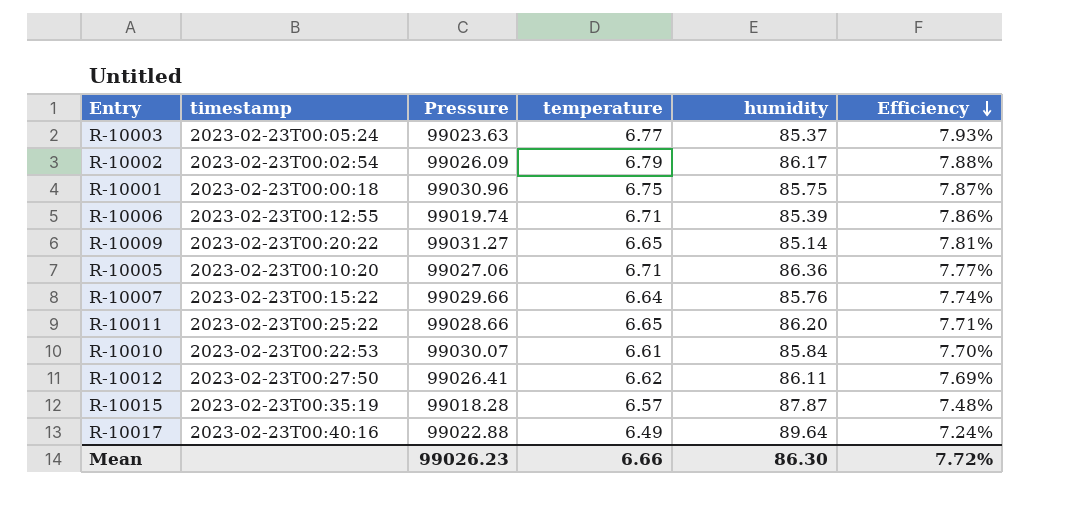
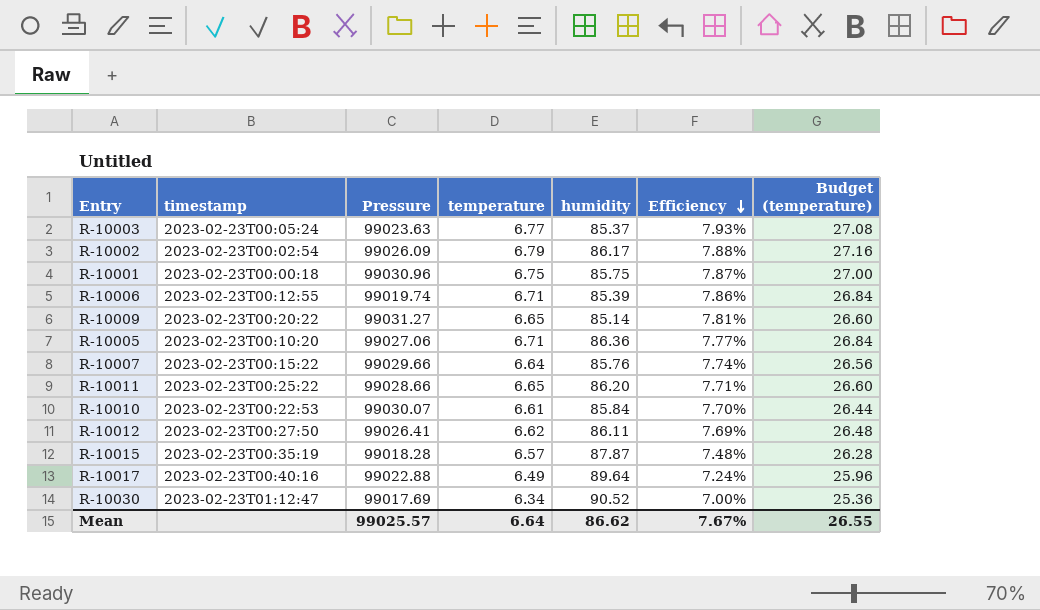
column Budget (temperature) | formula: none -> [temperature] * 4
row R-10030: none -> 2023-02-23T01:12:47 | 99017.69 | 6.34 | 90.52 | 7.00% | 25.36
Mean | Pressure: 99026.23 -> 99025.57
Mean | temperature: 6.66 -> 6.64
Mean | humidity: 86.30 -> 86.62
Mean | Efficiency: 7.72% -> 7.67%

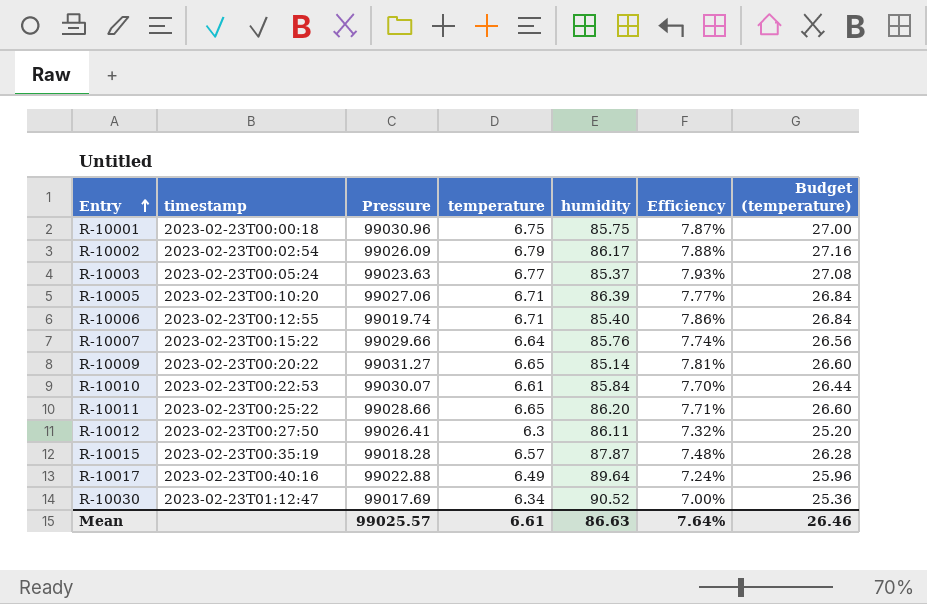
row order: Efficiency descending -> Entry ascending
R-10005 | humidity: 86.36 -> 86.39
R-10006 | humidity: 85.39 -> 85.40
R-10012 | temperature: 6.62 -> 6.3
R-10012 | Efficiency: 7.69% -> 7.32%
R-10012 | Budget (temperature): 26.48 -> 25.20
Mean | temperature: 6.64 -> 6.61
Mean | humidity: 86.62 -> 86.63
Mean | Efficiency: 7.67% -> 7.64%
Mean | Budget (temperature): 26.55 -> 26.46

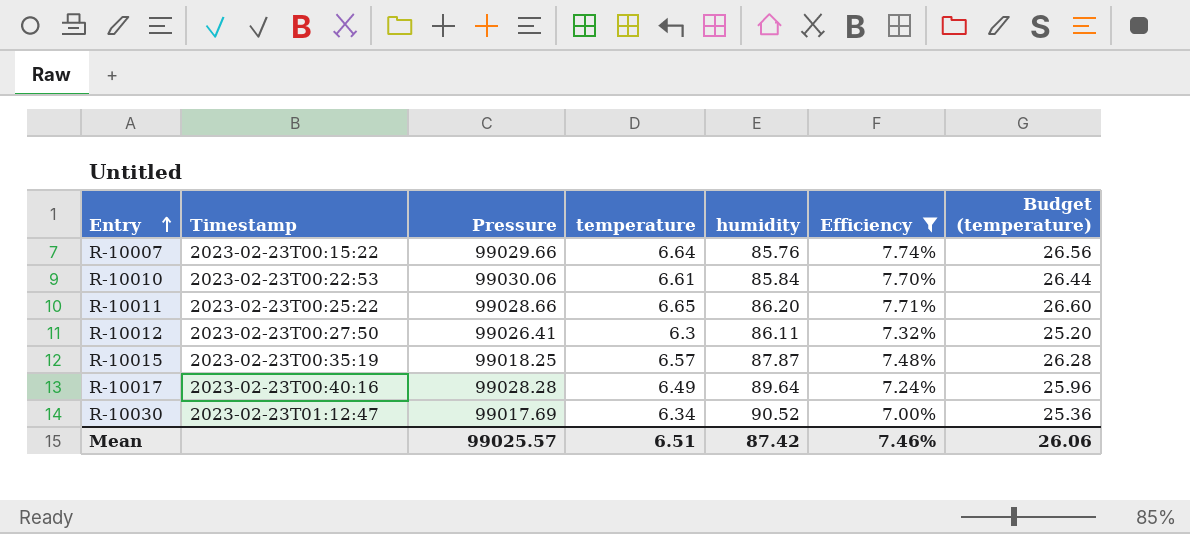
filter: none -> Efficiency <= 7.74%
column name: timestamp -> Timestamp
R-10010 | Pressure: 99030.07 -> 99030.06
R-10015 | Pressure: 99018.28 -> 99018.25
R-10017 | Pressure: 99022.88 -> 99028.28
Mean | temperature: 6.61 -> 6.51
Mean | humidity: 86.63 -> 87.42
Mean | Efficiency: 7.64% -> 7.46%
Mean | Budget (temperature): 26.46 -> 26.06

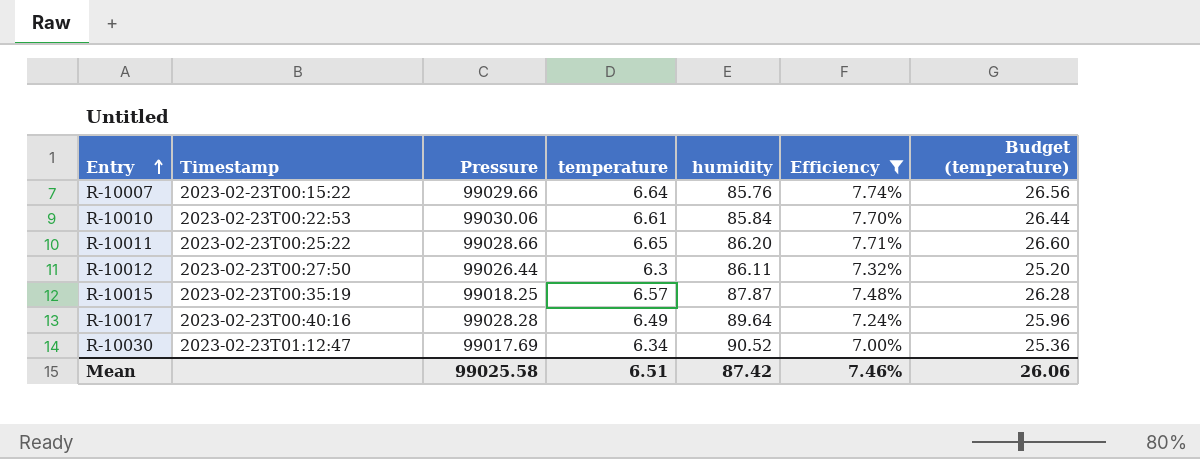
R-10012 | Pressure: 99026.41 -> 99026.44
Mean | Pressure: 99025.57 -> 99025.58

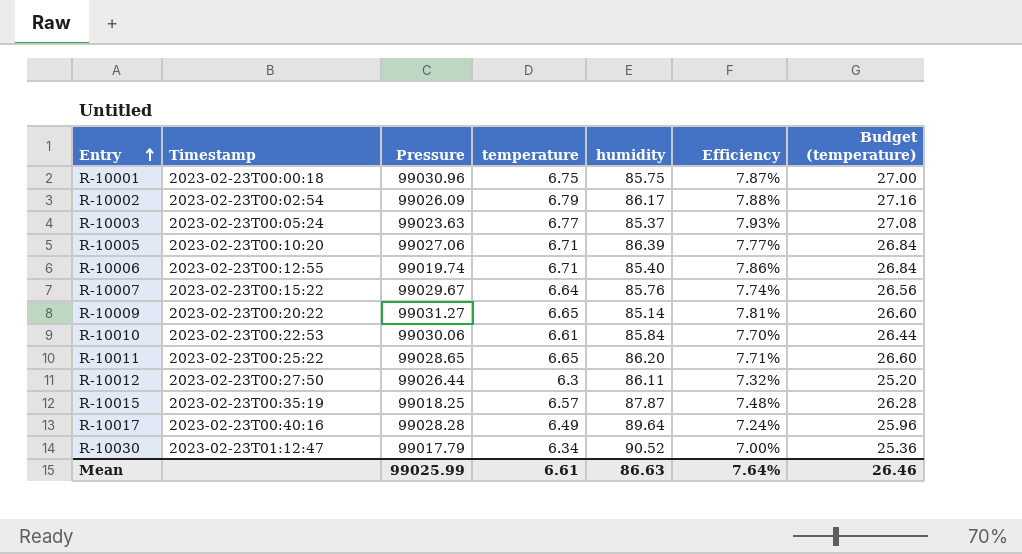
filter: Efficiency <= 7.74% -> none
R-10007 | Pressure: 99029.66 -> 99029.67
R-10011 | Pressure: 99028.66 -> 99028.65
R-10030 | Pressure: 99017.69 -> 99017.79
Mean | Pressure: 99025.58 -> 99025.99
Mean | temperature: 6.51 -> 6.61
Mean | humidity: 87.42 -> 86.63
Mean | Efficiency: 7.46% -> 7.64%
Mean | Budget (temperature): 26.06 -> 26.46

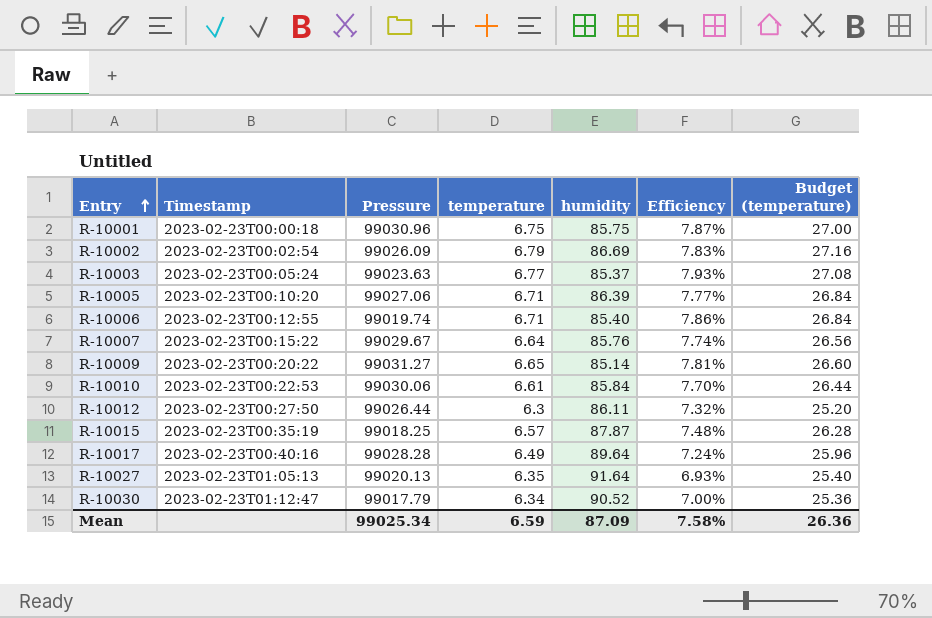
row R-10011: 2023-02-23T00:25:22 | 99028.65 | 6.65 | 86.20 | 7.71% | 26.60 -> none
R-10002 | humidity: 86.17 -> 86.69
R-10002 | Efficiency: 7.88% -> 7.83%
row R-10027: none -> 2023-02-23T01:05:13 | 99020.13 | 6.35 | 91.64 | 6.93% | 25.40
Mean | Pressure: 99025.99 -> 99025.34
Mean | temperature: 6.61 -> 6.59
Mean | humidity: 86.63 -> 87.09
Mean | Efficiency: 7.64% -> 7.58%
Mean | Budget (temperature): 26.46 -> 26.36

